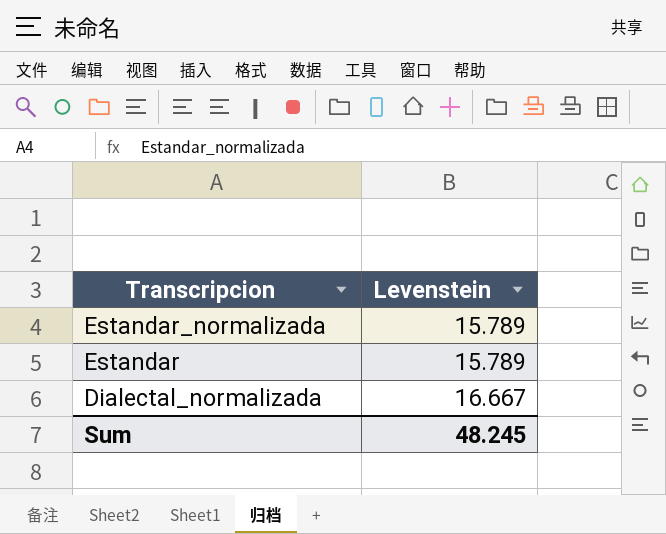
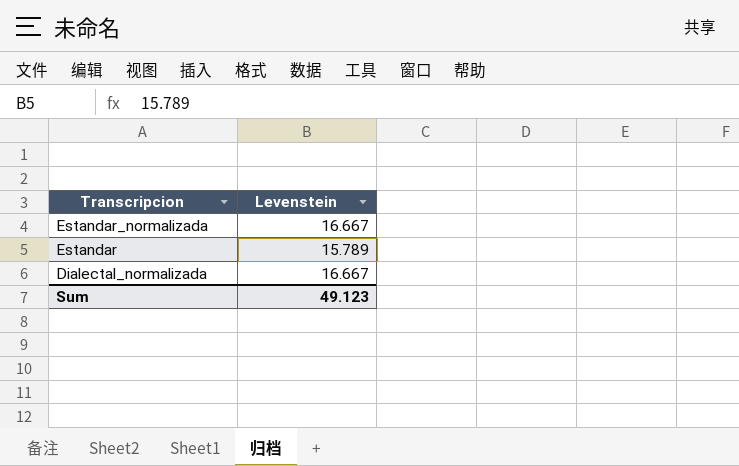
Estandar_normalizada | Levenstein: 15.789 -> 16.667
Sum | Levenstein: 48.245 -> 49.123

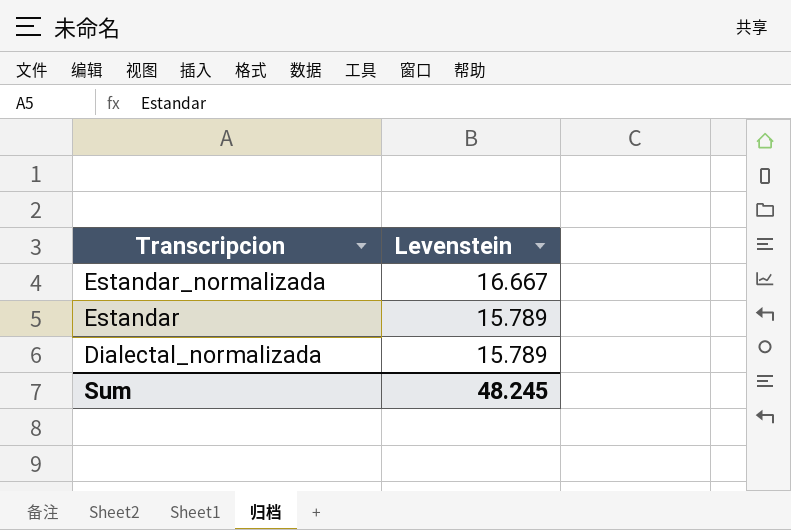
Dialectal_normalizada | Levenstein: 16.667 -> 15.789
Sum | Levenstein: 49.123 -> 48.245

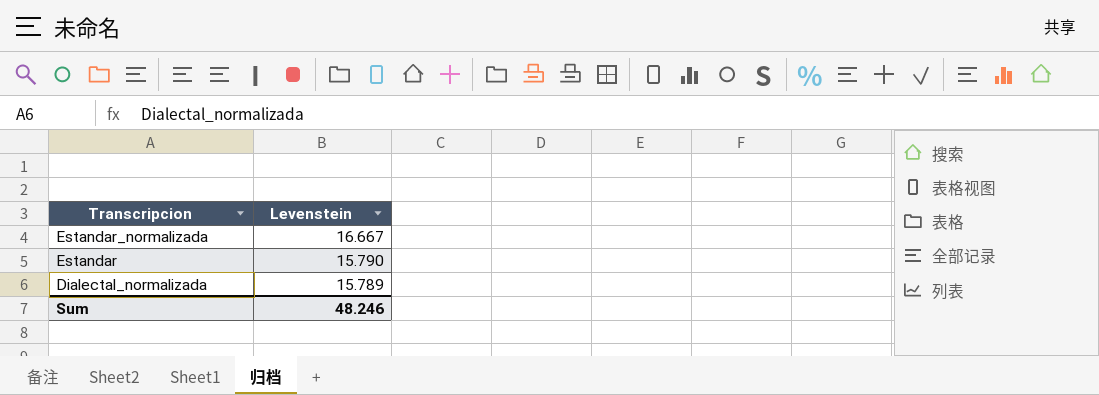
Estandar | Levenstein: 15.789 -> 15.790
Sum | Levenstein: 48.245 -> 48.246

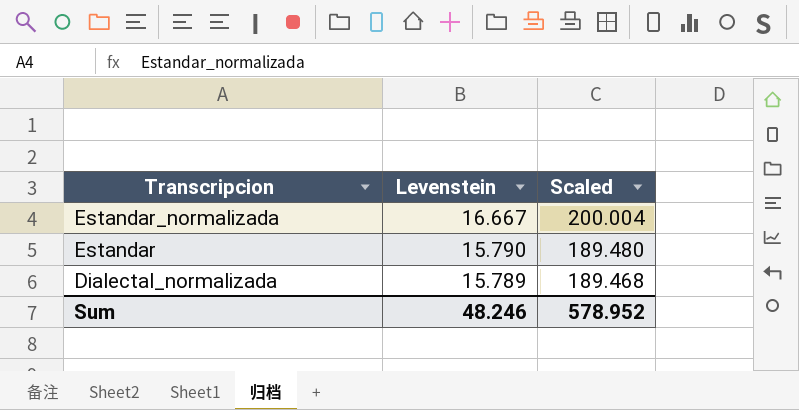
column Scaled | formula: none -> [Levenstein] * 12

